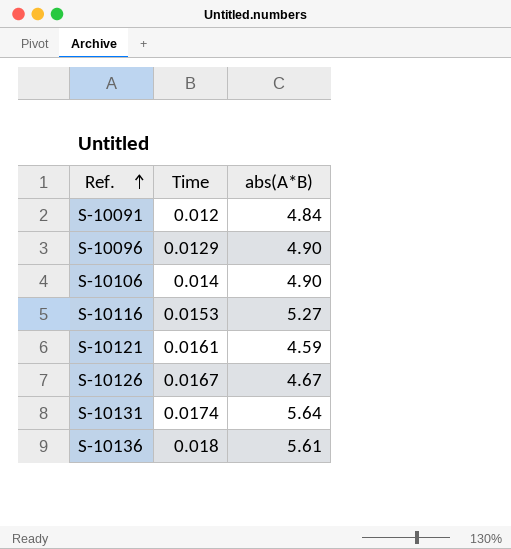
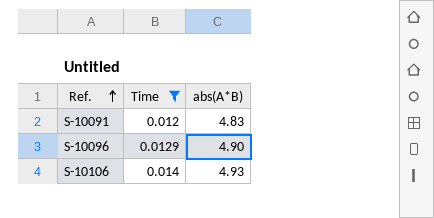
filter: none -> Time <= 0.014
S-10091 | abs(A*B): 4.84 -> 4.83
S-10106 | abs(A*B): 4.90 -> 4.93

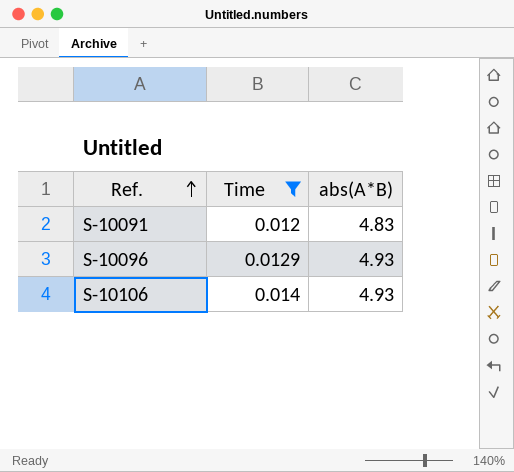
S-10096 | abs(A*B): 4.90 -> 4.93

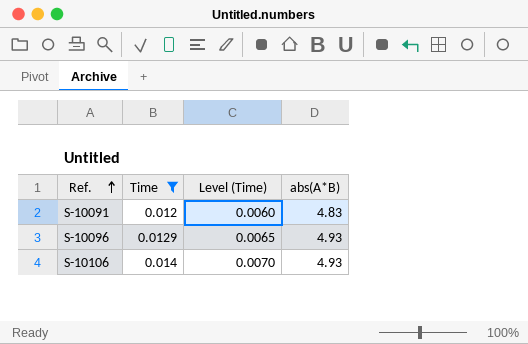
column Level (Time) | formula: none -> [Time] * 0.5

